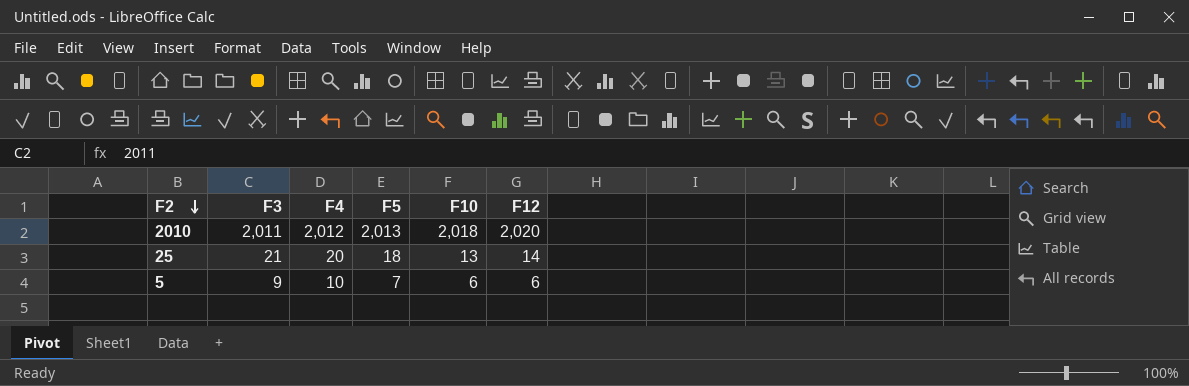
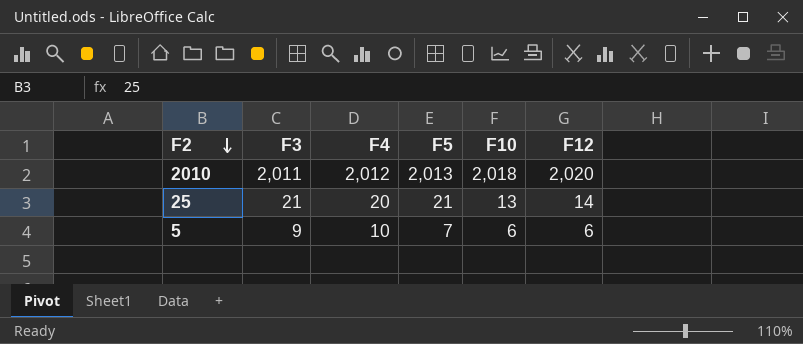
25 | F5: 18 -> 21

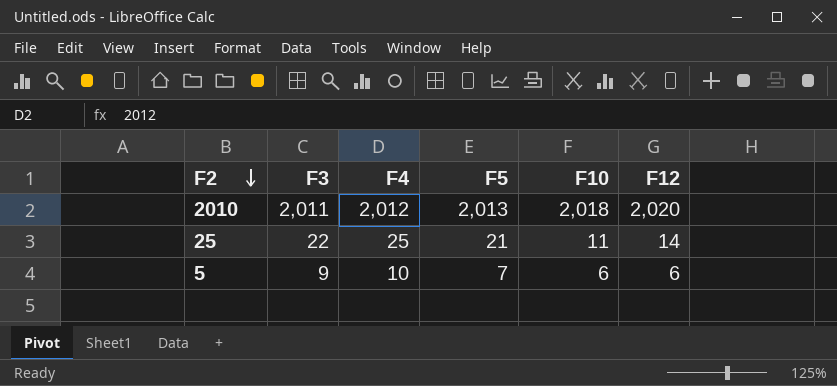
25 | F3: 21 -> 22
25 | F4: 20 -> 25
25 | F10: 13 -> 11

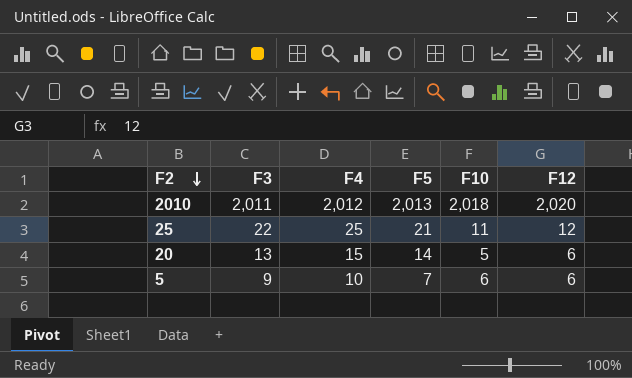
25 | F12: 14 -> 12
row 20: none -> 13 | 15 | 14 | 5 | 6

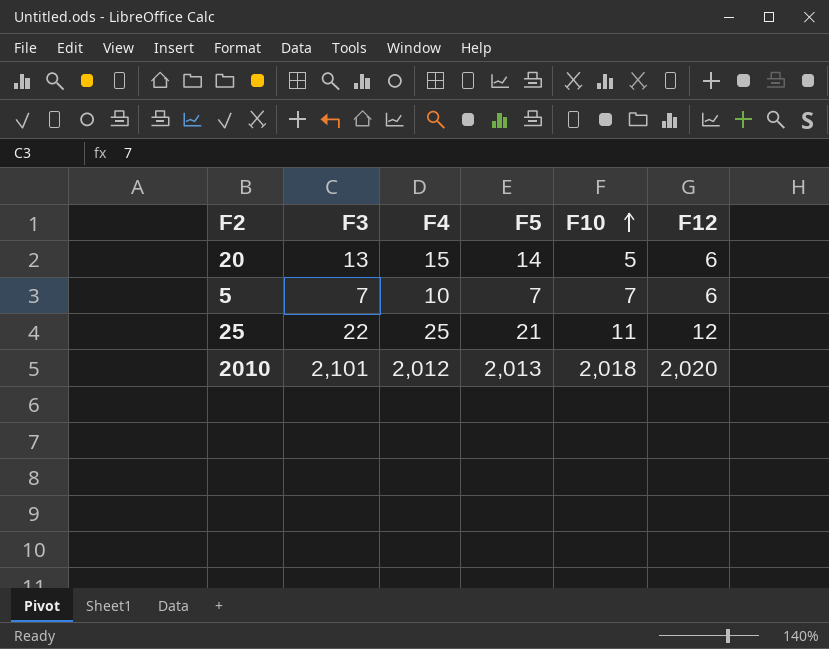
row order: F2 descending -> F10 ascending
5 | F3: 9 -> 7
5 | F10: 6 -> 7
2010 | F3: 2,011 -> 2,101

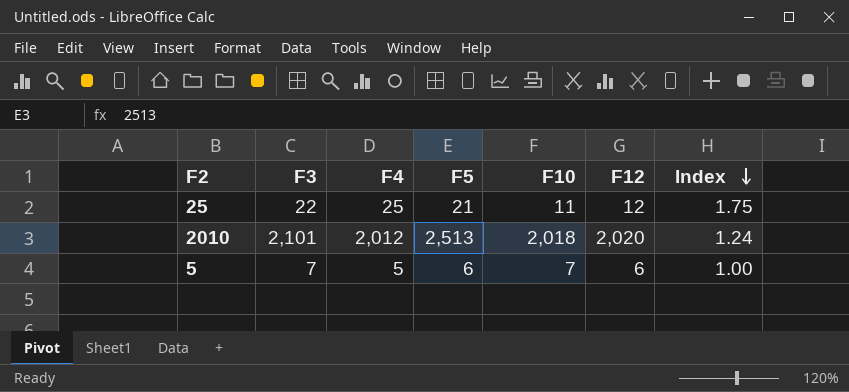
row order: F10 ascending -> Index descending
column Index | formula: none -> [F5] / [F12]
row 20: 13 | 15 | 14 | 5 | 6 -> none
2010 | F5: 2,013 -> 2,513
5 | F4: 10 -> 5
5 | F5: 7 -> 6

